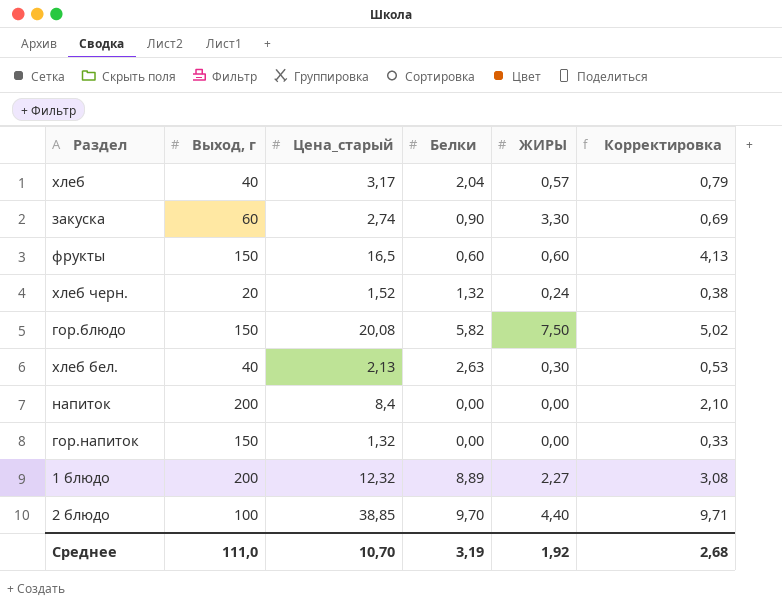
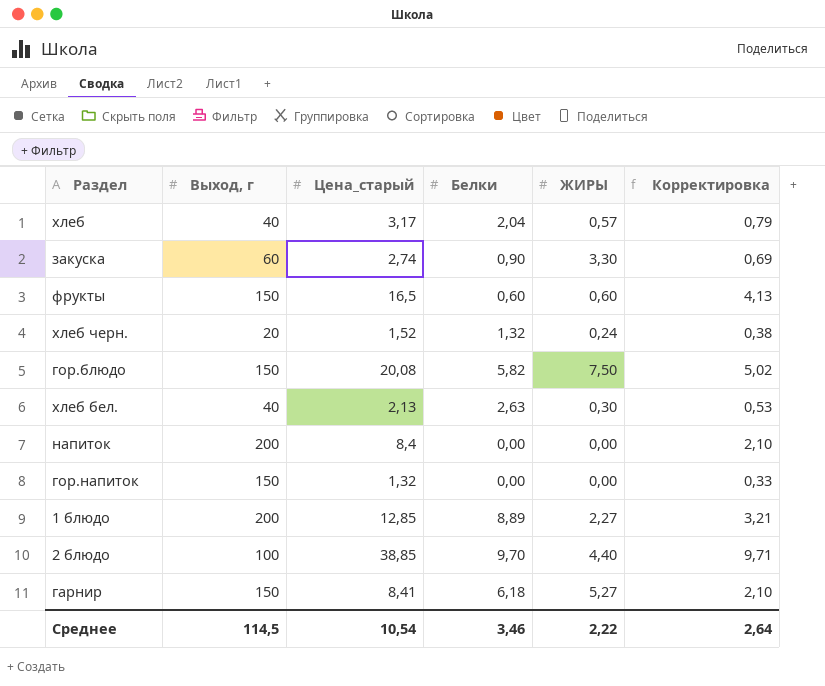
1 блюдо | Цена_старый: 12,32 -> 12,85
1 блюдо | Корректировка: 3,08 -> 3,21
row гарнир: none -> 150 | 8,41 | 6,18 | 5,27 | 2,10
Среднее | Выход, г: 111,0 -> 114,5
Среднее | Цена_старый: 10,70 -> 10,54
Среднее | Белки: 3,19 -> 3,46
Среднее | ЖИРЫ: 1,92 -> 2,22
Среднее | Корректировка: 2,68 -> 2,64

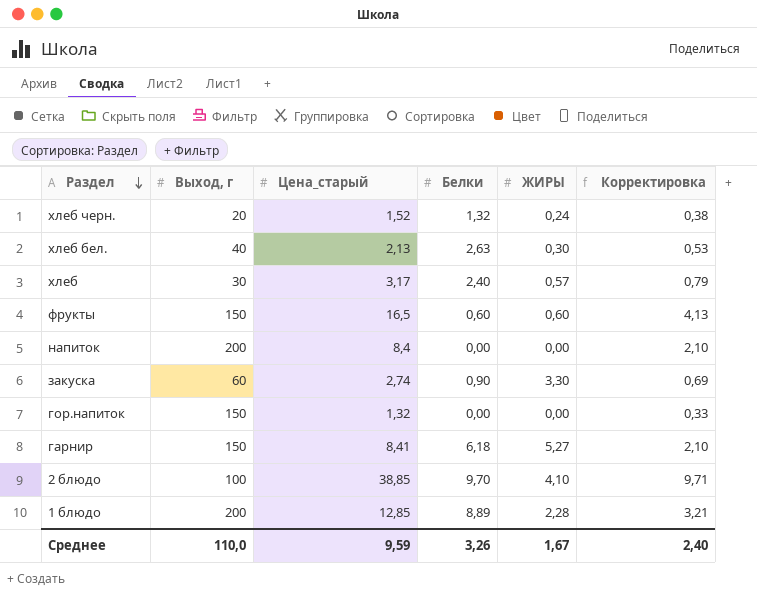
row order: none -> Раздел descending
row гор.блюдо: 150 | 20,08 | 5,82 | 7,50 | 5,02 -> none
хлеб | Выход, г: 40 -> 30
хлеб | Белки: 2,04 -> 2,40
2 блюдо | ЖИРЫ: 4,40 -> 4,10
1 блюдо | ЖИРЫ: 2,27 -> 2,28
Среднее | Выход, г: 114,5 -> 110,0
Среднее | Цена_старый: 10,54 -> 9,59
Среднее | Белки: 3,46 -> 3,26
Среднее | ЖИРЫ: 2,22 -> 1,67
Среднее | Корректировка: 2,64 -> 2,40

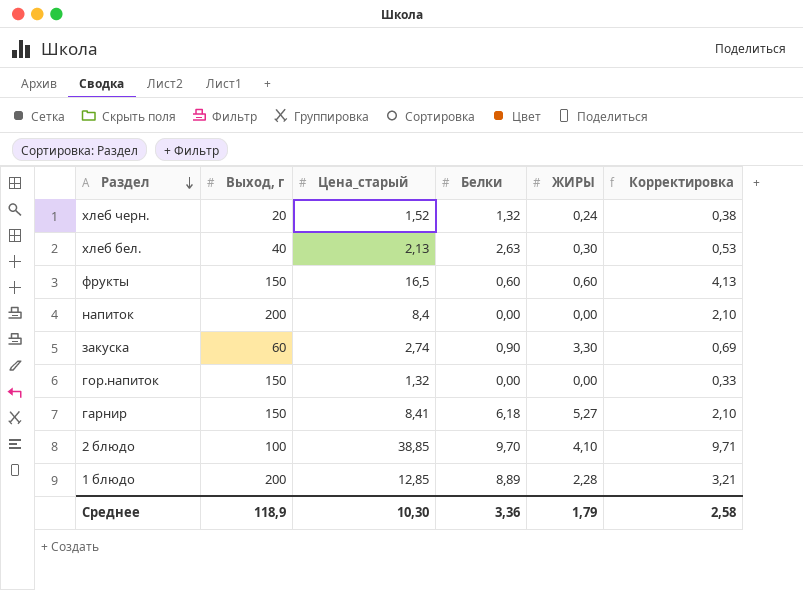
row хлеб: 30 | 3,17 | 2,40 | 0,57 | 0,79 -> none
Среднее | Выход, г: 110,0 -> 118,9
Среднее | Цена_старый: 9,59 -> 10,30
Среднее | Белки: 3,26 -> 3,36
Среднее | ЖИРЫ: 1,67 -> 1,79
Среднее | Корректировка: 2,40 -> 2,58

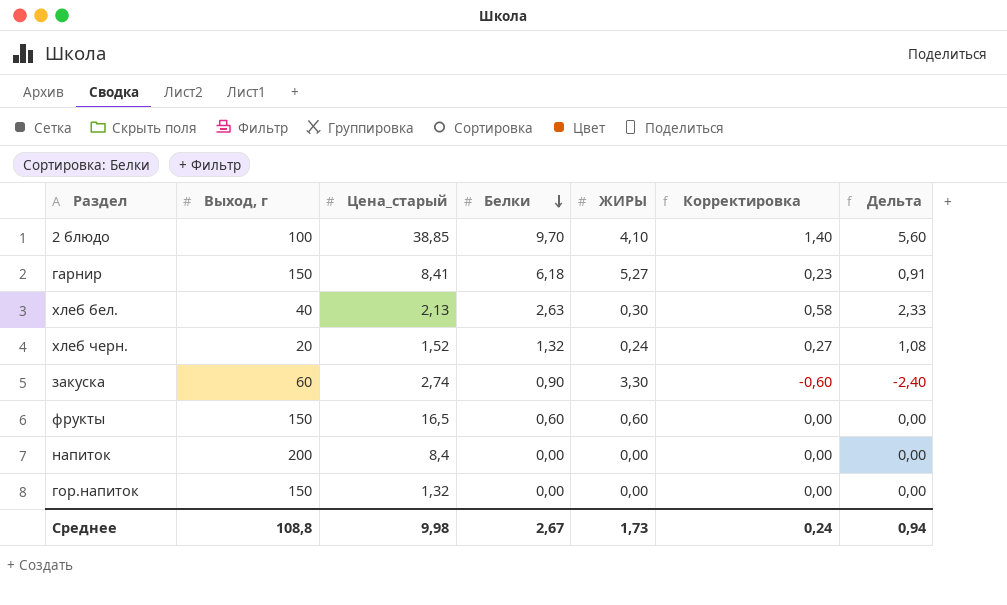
row order: Раздел descending -> Белки descending
column Корректировка | formula: [Цена_старый] * 0,25 -> [Дельта] * 0,25
column Дельта | formula: none -> [Белки] - [ЖИРЫ]
row 1 блюдо: 200 | 12,85 | 8,89 | 2,28 | 3,21 -> none
Среднее | Выход, г: 118,9 -> 108,8
Среднее | Цена_старый: 10,30 -> 9,98
Среднее | Белки: 3,36 -> 2,67
Среднее | ЖИРЫ: 1,79 -> 1,73
Среднее | Корректировка: 2,58 -> 0,24

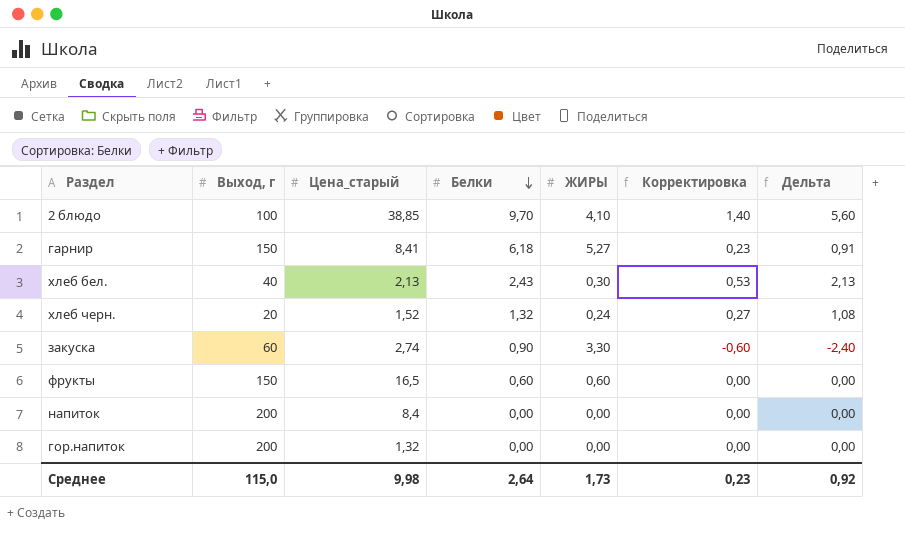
хлеб бел. | Белки: 2,63 -> 2,43
хлеб бел. | Корректировка: 0,58 -> 0,53
хлеб бел. | Дельта: 2,33 -> 2,13
гор.напиток | Выход, г: 150 -> 200
Среднее | Выход, г: 108,8 -> 115,0
Среднее | Белки: 2,67 -> 2,64
Среднее | Корректировка: 0,24 -> 0,23
Среднее | Дельта: 0,94 -> 0,92

